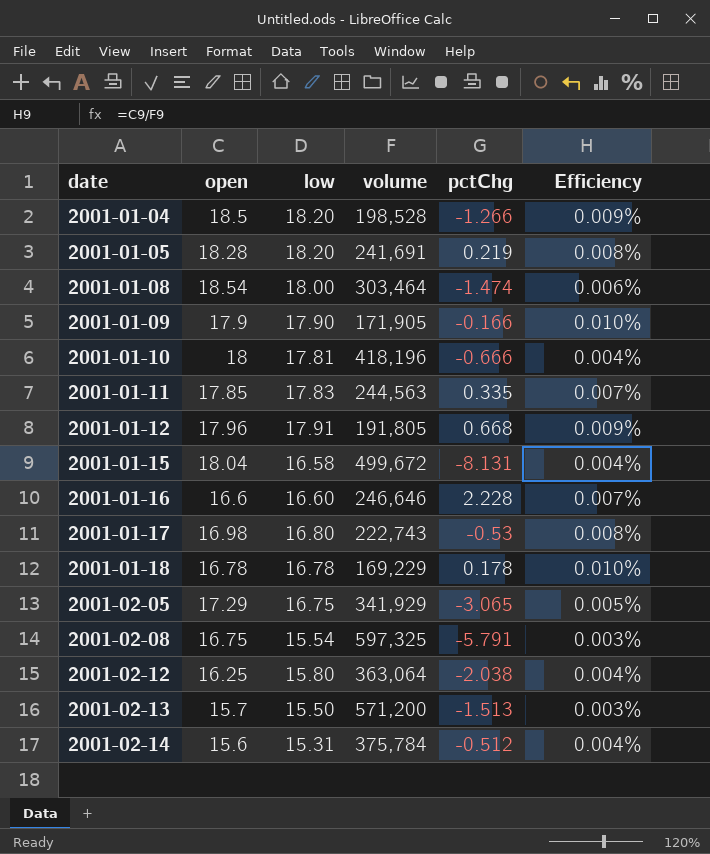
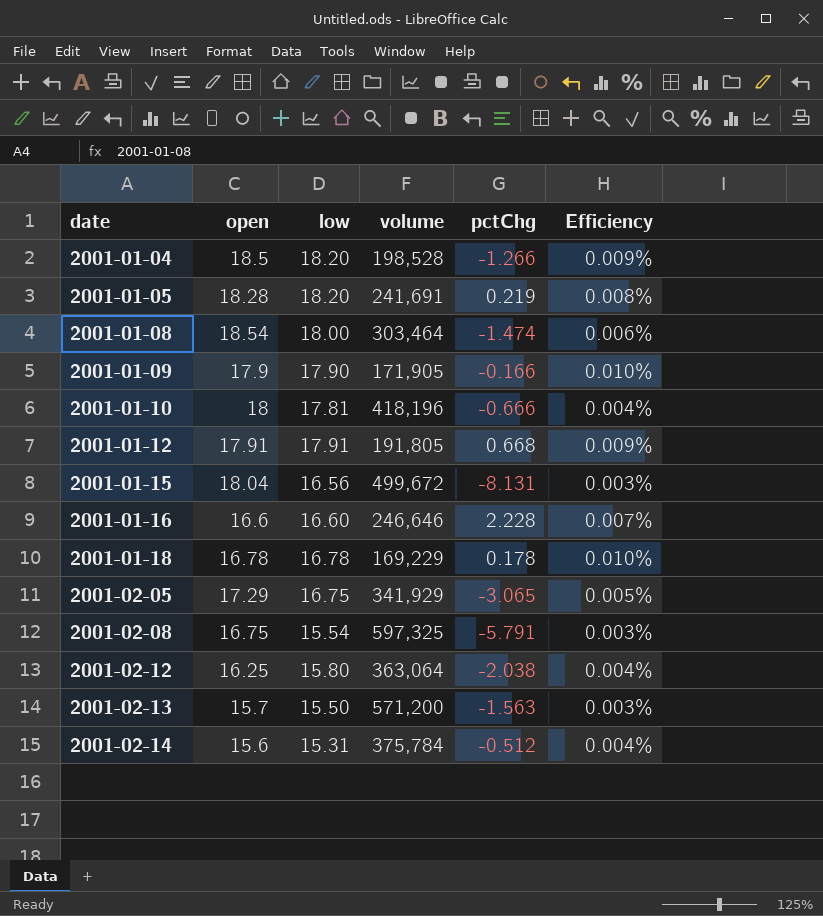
column Efficiency | formula: [open] / [volume] -> [low] / [volume]
row 2001-01-11: 17.85 | 17.83 | 244,563 | 0.335 | 0.007% -> none
row 2001-01-17: 16.98 | 16.80 | 222,743 | -0.53 | 0.008% -> none
2001-01-12 | open: 17.96 -> 17.91
2001-01-15 | low: 16.58 -> 16.56
2001-02-13 | pctChg: -1.513 -> -1.563

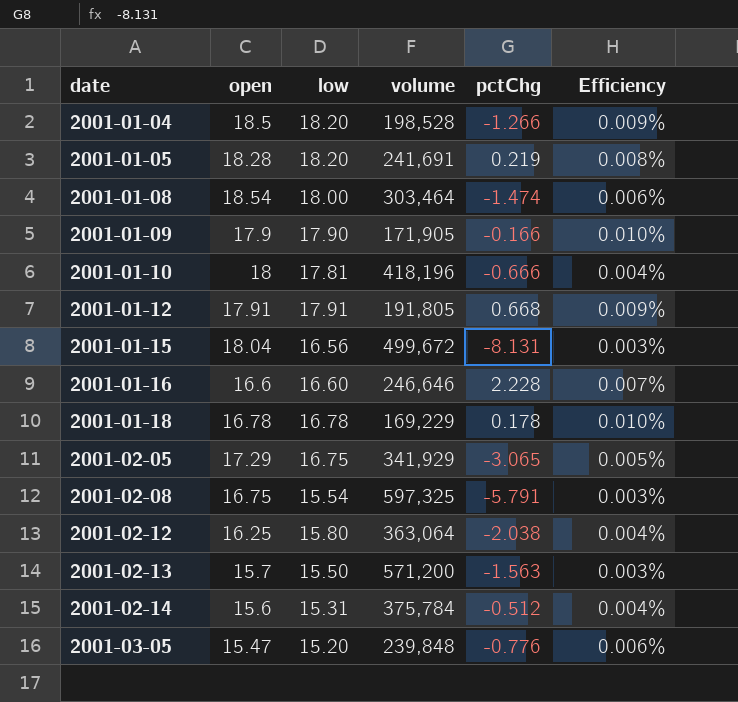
row 2001-03-05: none -> 15.47 | 15.20 | 239,848 | -0.776 | 0.006%

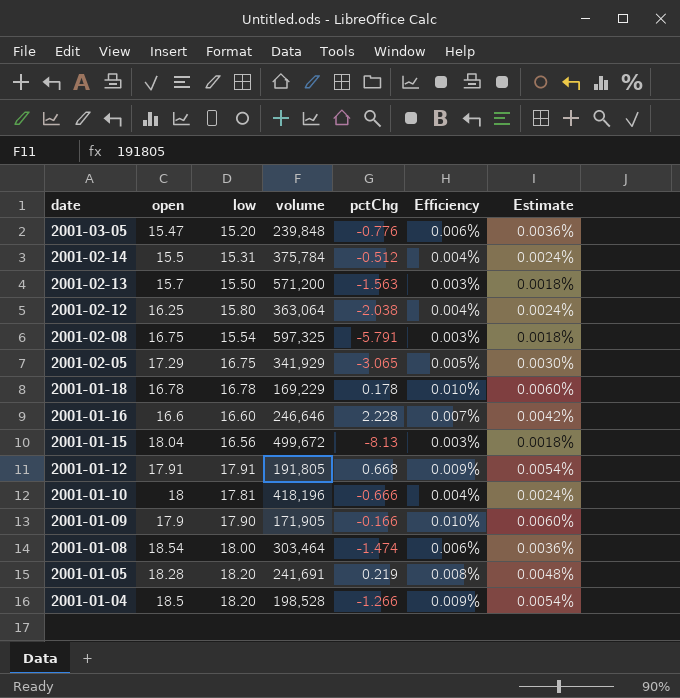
row order: date ascending -> date descending
column Estimate | formula: none -> [Efficiency] * 0.6
2001-02-14 | open: 15.6 -> 15.5
2001-01-15 | pctChg: -8.131 -> -8.13

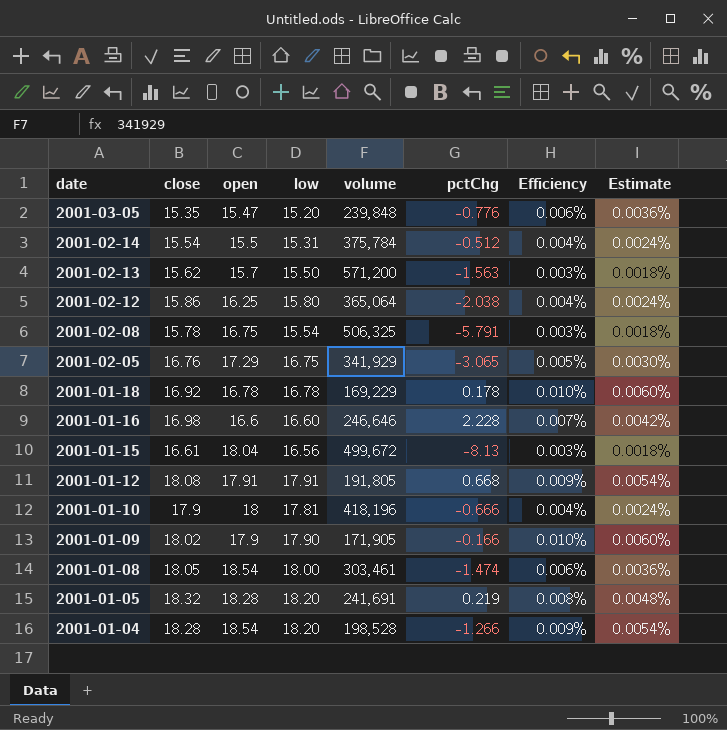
column close | position: none -> 2
2001-02-12 | volume: 363,064 -> 365,064
2001-02-08 | volume: 597,325 -> 506,325
2001-01-08 | volume: 303,464 -> 303,461
2001-01-04 | open: 18.5 -> 18.54

